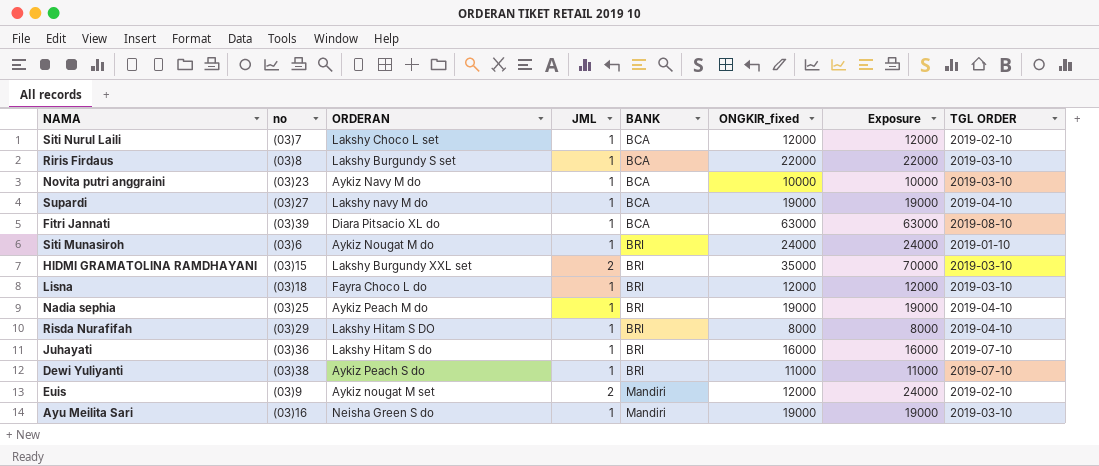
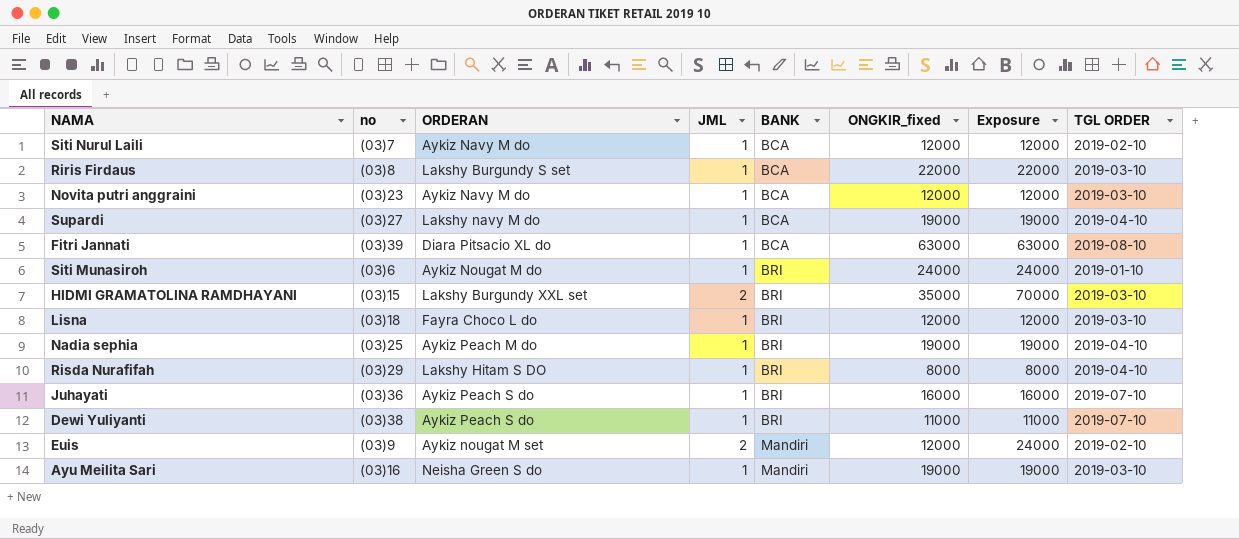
Siti Nurul Laili | ORDERAN: Lakshy Choco L set -> Aykiz Navy M do
Novita putri anggraini | ONGKIR_fixed: 10000 -> 12000
Novita putri anggraini | Exposure: 10000 -> 12000
Juhayati | ORDERAN: Lakshy Hitam S do -> Aykiz Peach S do

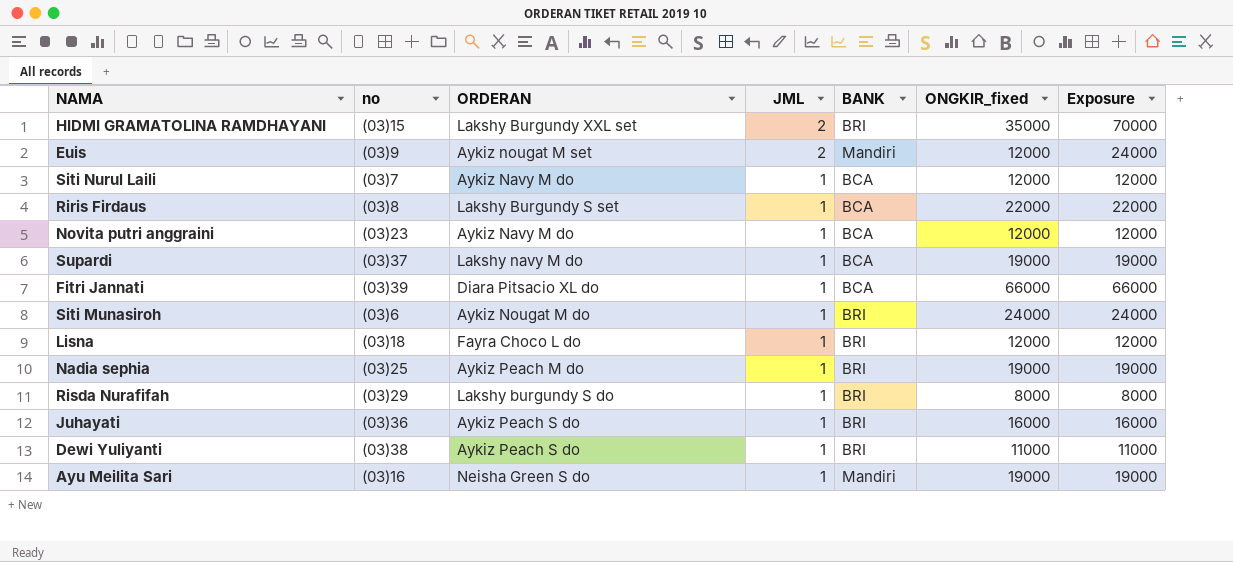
row order: BANK ascending -> JML descending
column TGL ORDER | position: 8 -> none
Supardi | no: (03)27 -> (03)37
Fitri Jannati | ONGKIR_fixed: 63000 -> 66000
Fitri Jannati | Exposure: 63000 -> 66000
Risda Nurafifah | ORDERAN: Lakshy Hitam S DO -> Lakshy burgundy S do

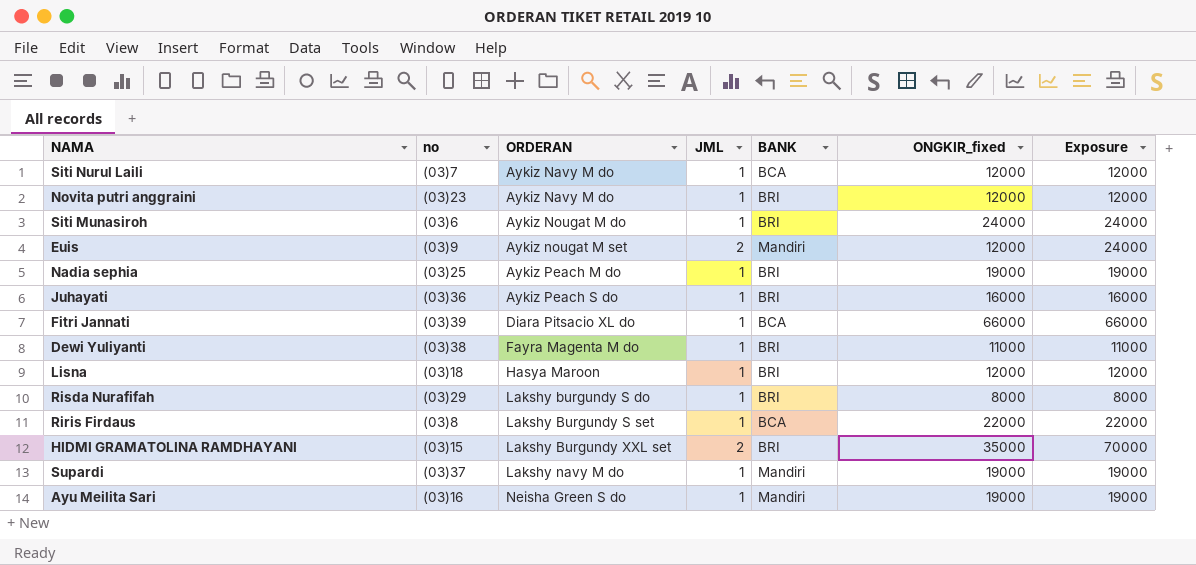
row order: JML descending -> ORDERAN ascending
Novita putri anggraini | BANK: BCA -> BRI
Dewi Yuliyanti | ORDERAN: Aykiz Peach S do -> Fayra Magenta M do
Lisna | ORDERAN: Fayra Choco L do -> Hasya Maroon
Supardi | BANK: BCA -> Mandiri

